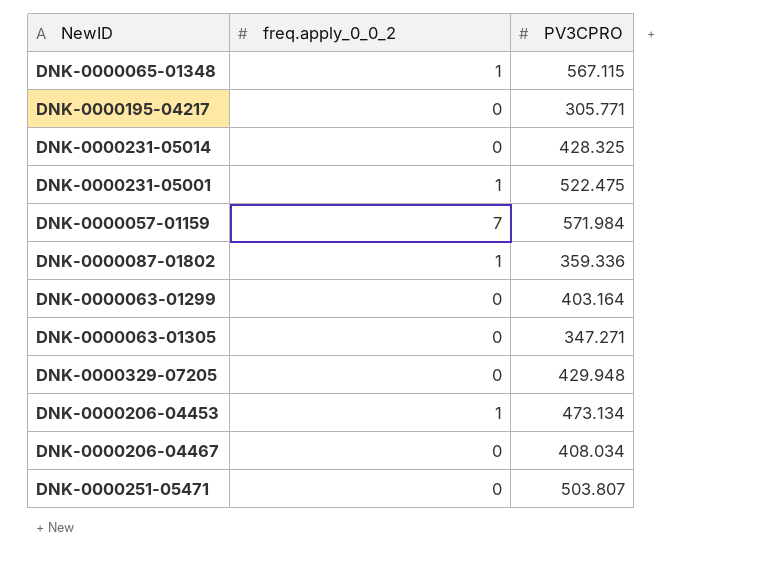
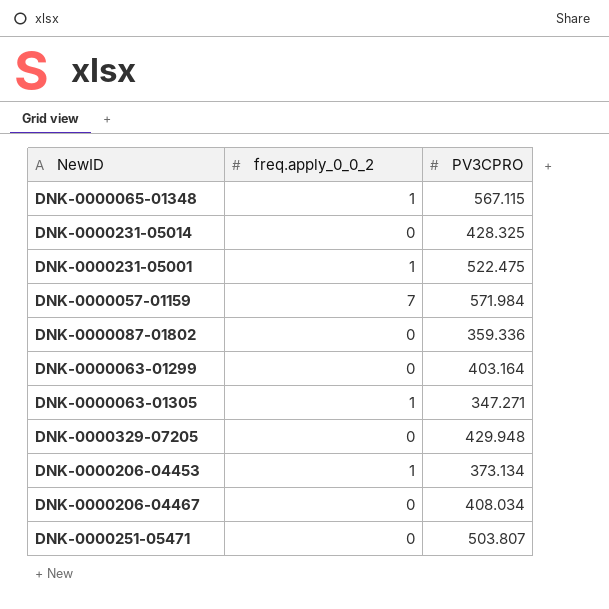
row DNK-0000195-04217: 0 | 305.771 -> none
DNK-0000087-01802 | freq.apply_0_0_2: 1 -> 0
DNK-0000063-01305 | freq.apply_0_0_2: 0 -> 1
DNK-0000206-04453 | PV3CPRO: 473.134 -> 373.134

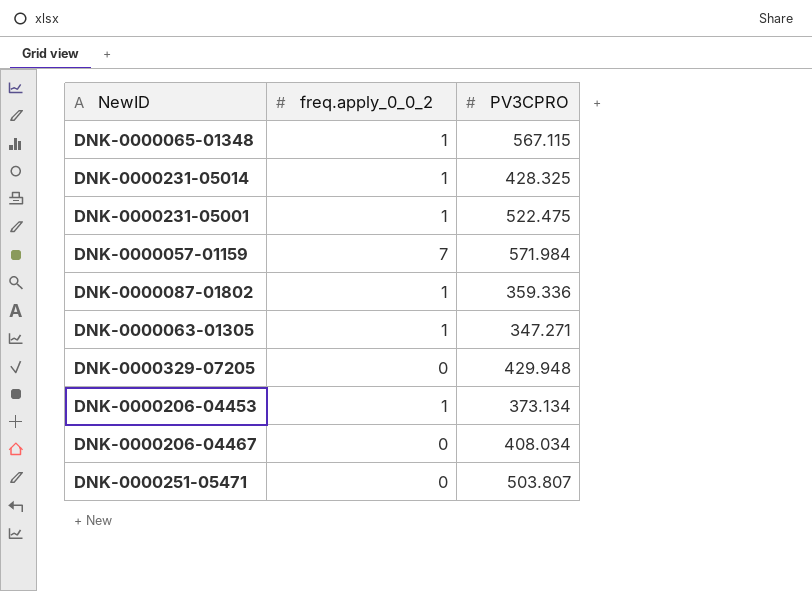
row DNK-0000063-01299: 0 | 403.164 -> none
DNK-0000231-05014 | freq.apply_0_0_2: 0 -> 1
DNK-0000087-01802 | freq.apply_0_0_2: 0 -> 1

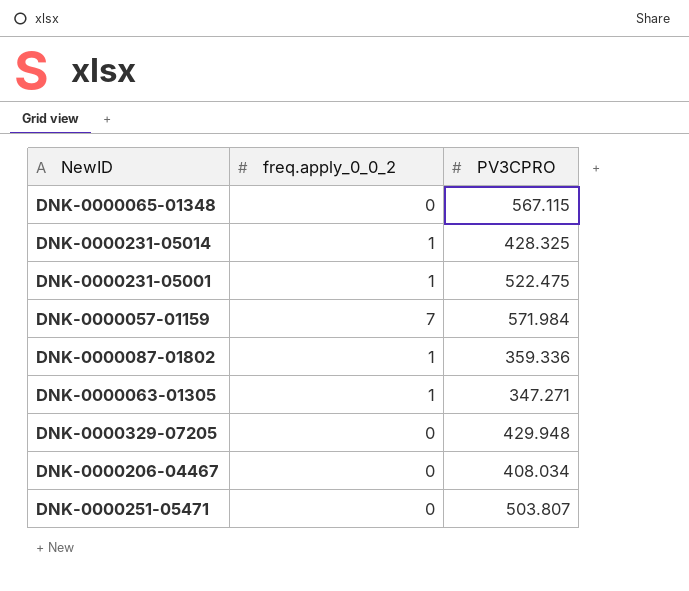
row DNK-0000206-04453: 1 | 373.134 -> none
DNK-0000065-01348 | freq.apply_0_0_2: 1 -> 0

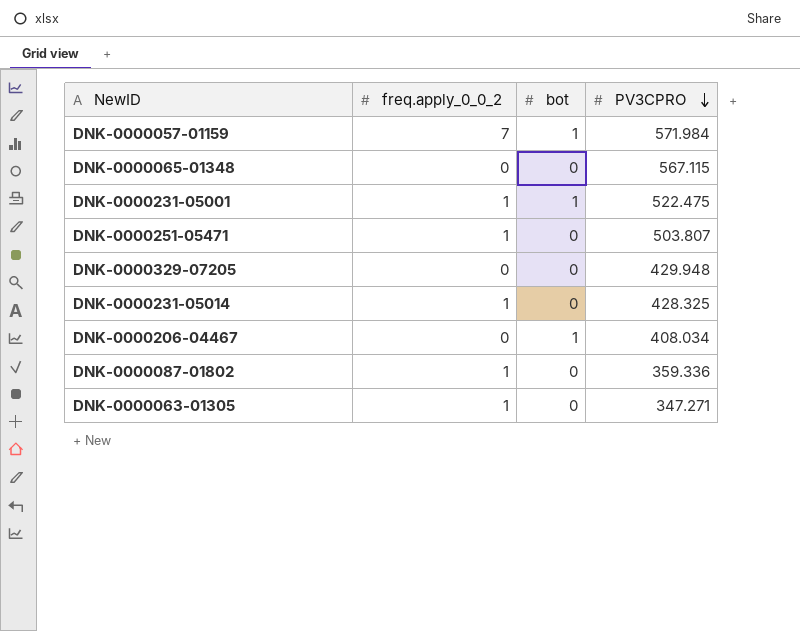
row order: none -> PV3CPRO descending
column bot | position: none -> 3
DNK-0000251-05471 | freq.apply_0_0_2: 0 -> 1

